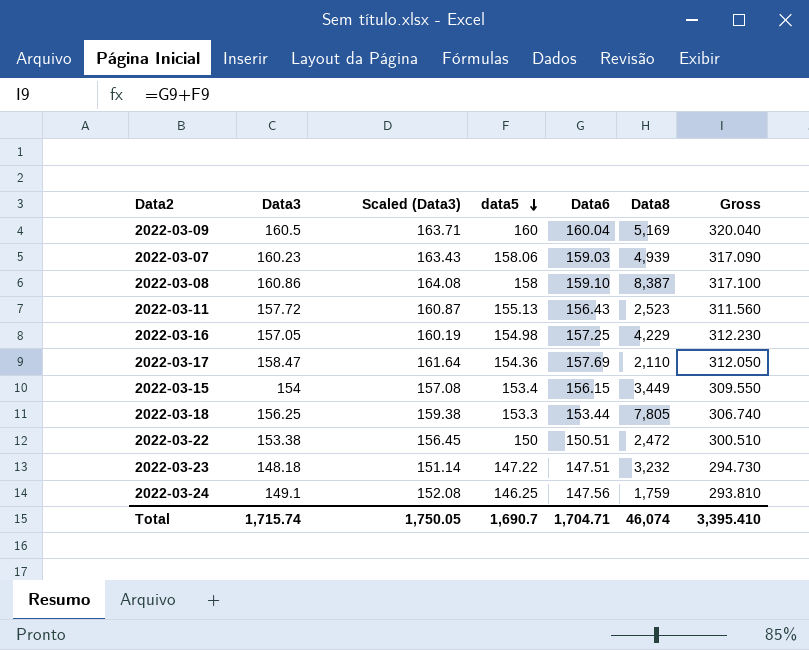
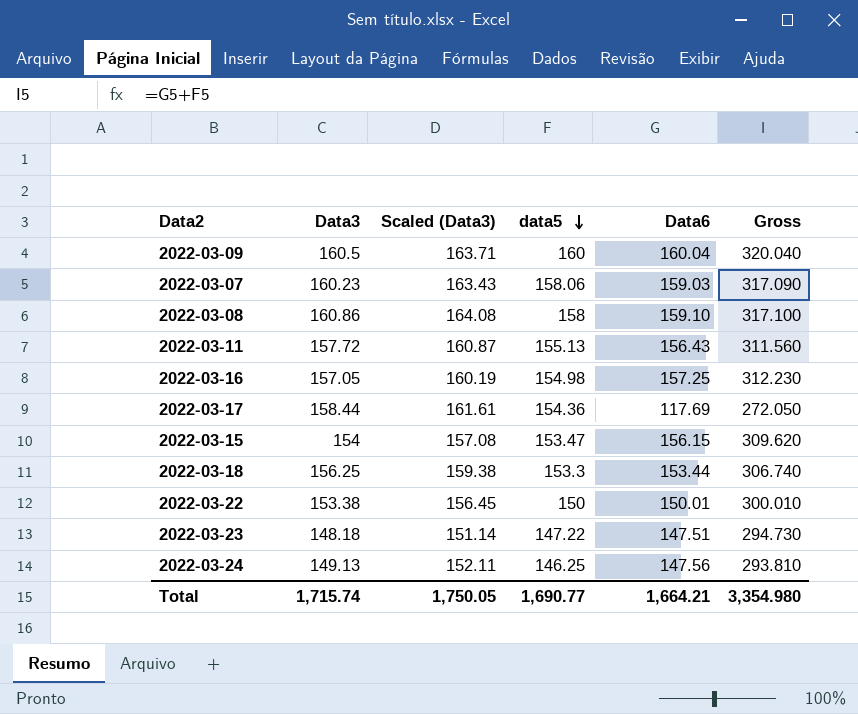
column Data8 | position: 6 -> none
2022-03-17 | Data3: 158.47 -> 158.44
2022-03-17 | Scaled (Data3): 161.64 -> 161.61
2022-03-17 | Data6: 157.69 -> 117.69
2022-03-17 | Gross: 312.050 -> 272.050
2022-03-15 | data5: 153.4 -> 153.47
2022-03-15 | Gross: 309.550 -> 309.620
2022-03-22 | Data6: 150.51 -> 150.01
2022-03-22 | Gross: 300.510 -> 300.010
2022-03-24 | Data3: 149.1 -> 149.13
2022-03-24 | Scaled (Data3): 152.08 -> 152.11
Total | data5: 1,690.7 -> 1,690.77
Total | Data6: 1,704.71 -> 1,664.21
Total | Gross: 3,395.410 -> 3,354.980

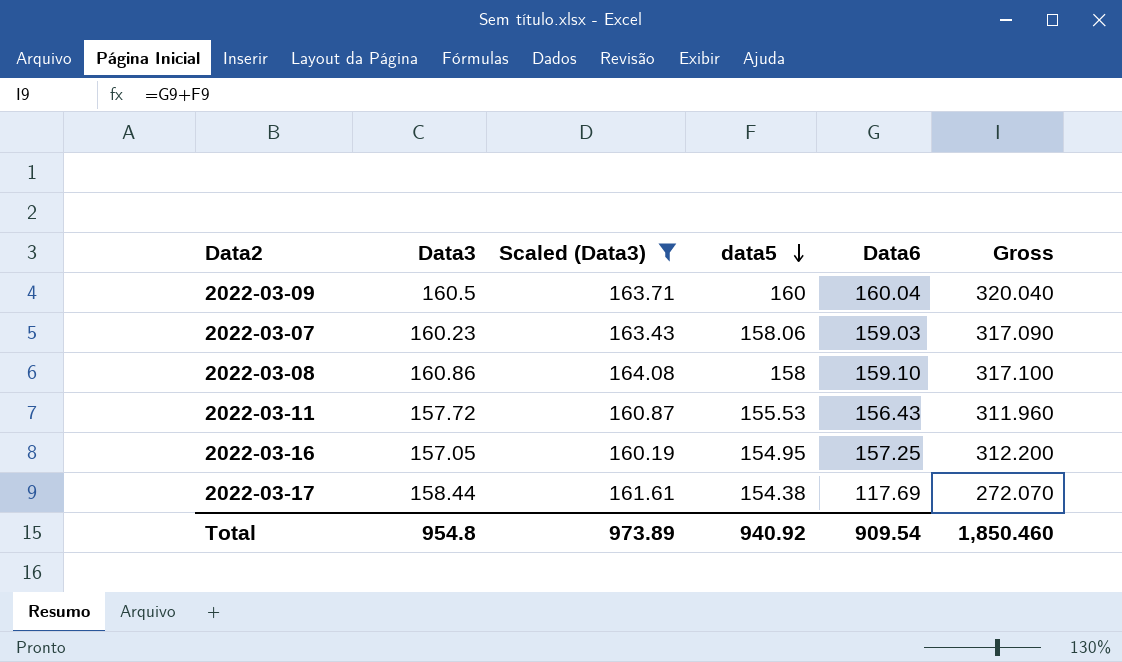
filter: none -> Scaled (Data3) >= 160.19
2022-03-11 | data5: 155.13 -> 155.53
2022-03-11 | Gross: 311.560 -> 311.960
2022-03-16 | data5: 154.98 -> 154.95
2022-03-16 | Gross: 312.230 -> 312.200
2022-03-17 | data5: 154.36 -> 154.38
2022-03-17 | Gross: 272.050 -> 272.070
Total | Data3: 1,715.74 -> 954.8
Total | Scaled (Data3): 1,750.05 -> 973.89
Total | data5: 1,690.77 -> 940.92
Total | Data6: 1,664.21 -> 909.54
Total | Gross: 3,354.980 -> 1,850.460

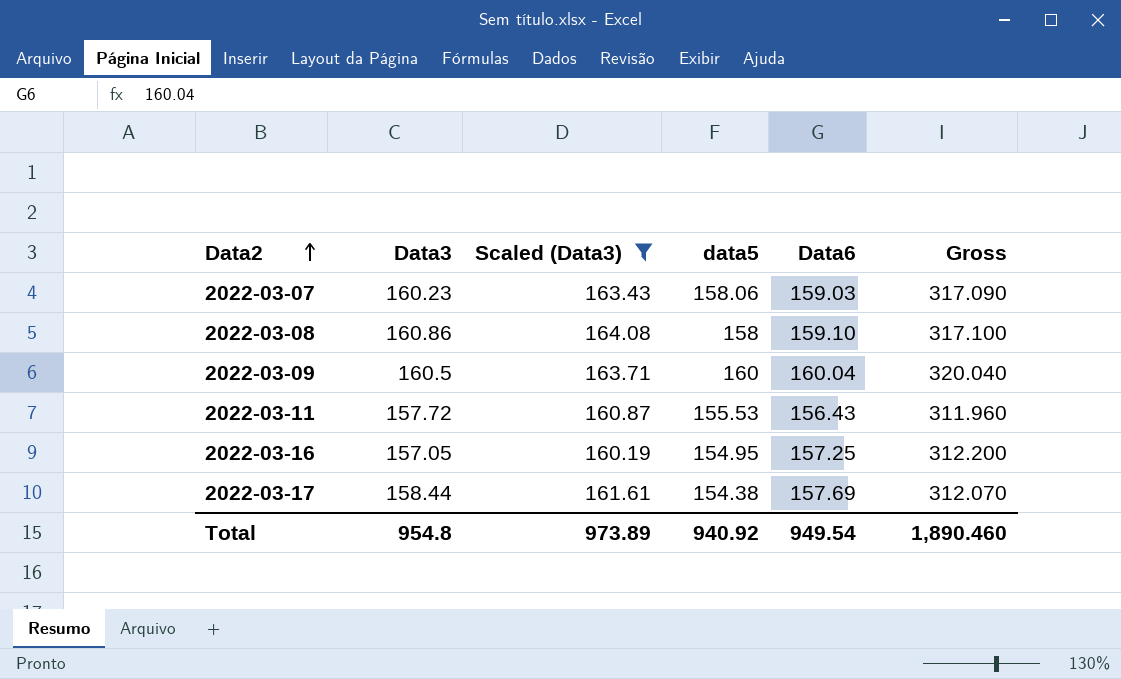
row order: data5 descending -> Data2 ascending
2022-03-17 | Data6: 117.69 -> 157.69
2022-03-17 | Gross: 272.070 -> 312.070
Total | Data6: 909.54 -> 949.54
Total | Gross: 1,850.460 -> 1,890.460

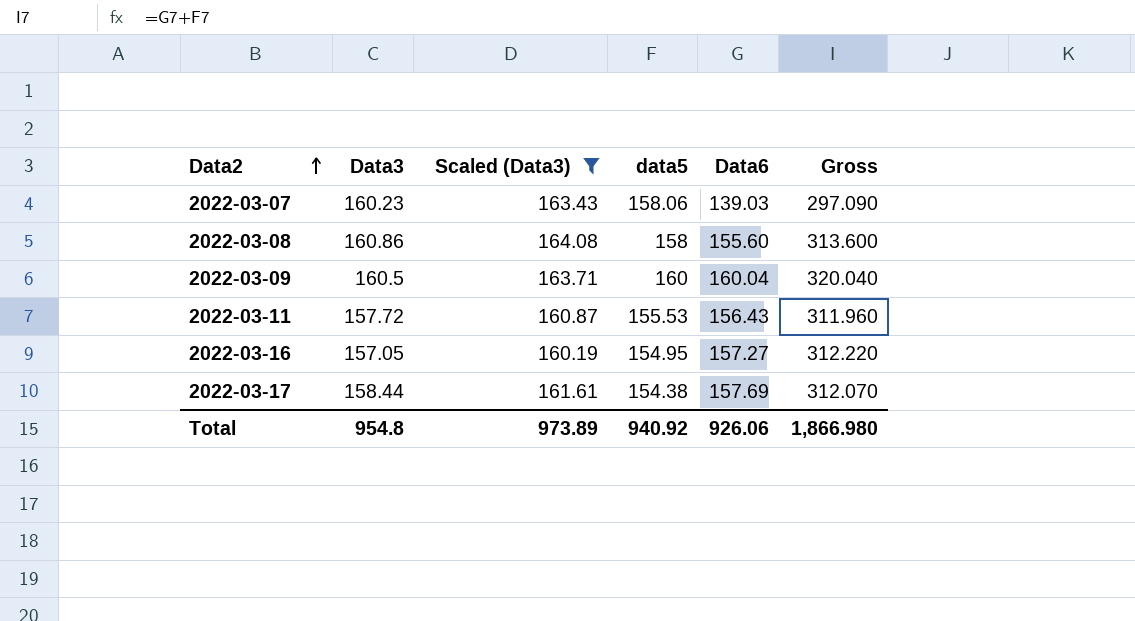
2022-03-07 | Data6: 159.03 -> 139.03
2022-03-07 | Gross: 317.090 -> 297.090
2022-03-08 | Data6: 159.10 -> 155.60
2022-03-08 | Gross: 317.100 -> 313.600
2022-03-16 | Data6: 157.25 -> 157.27
2022-03-16 | Gross: 312.200 -> 312.220
Total | Data6: 949.54 -> 926.06
Total | Gross: 1,890.460 -> 1,866.980

